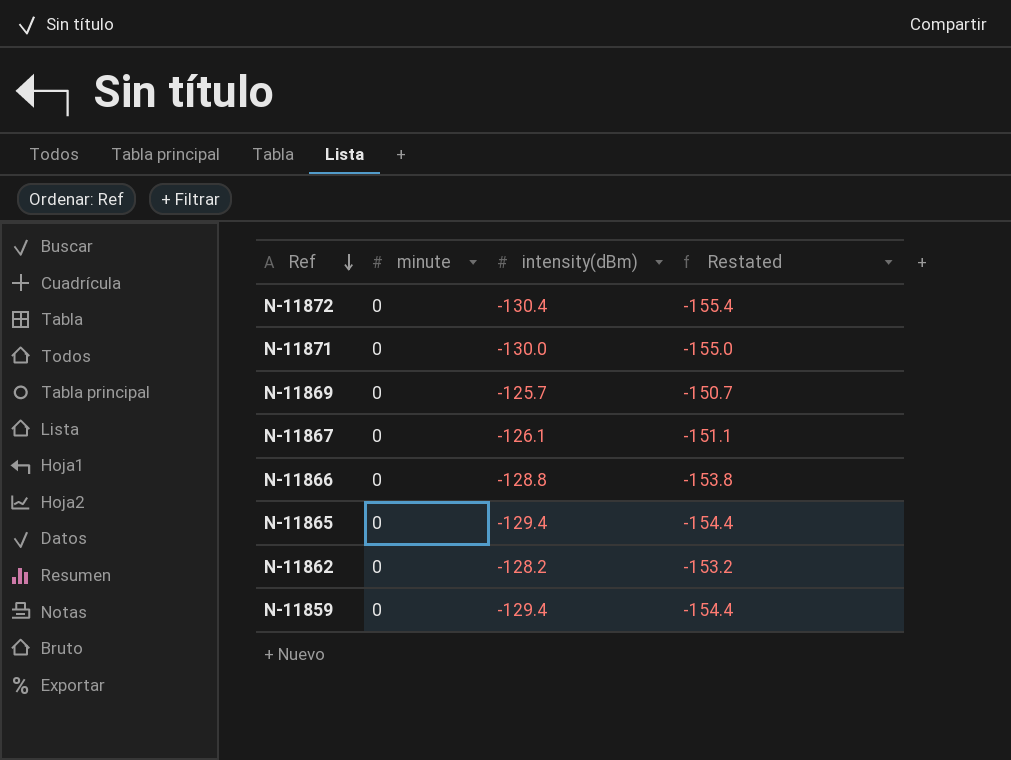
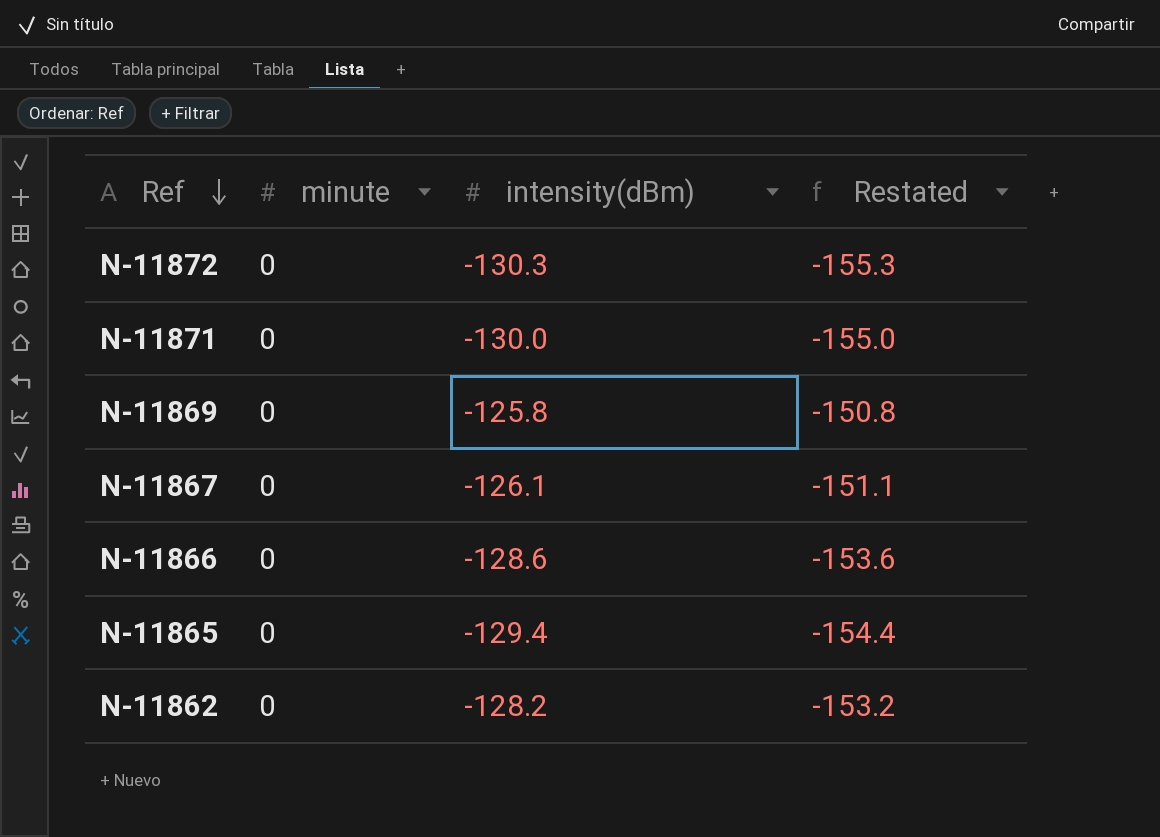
row N-11859: 0 | -129.4 | -154.4 -> none
N-11872 | intensity(dBm): -130.4 -> -130.3
N-11872 | Restated: -155.4 -> -155.3
N-11869 | intensity(dBm): -125.7 -> -125.8
N-11869 | Restated: -150.7 -> -150.8
N-11866 | intensity(dBm): -128.8 -> -128.6
N-11866 | Restated: -153.8 -> -153.6

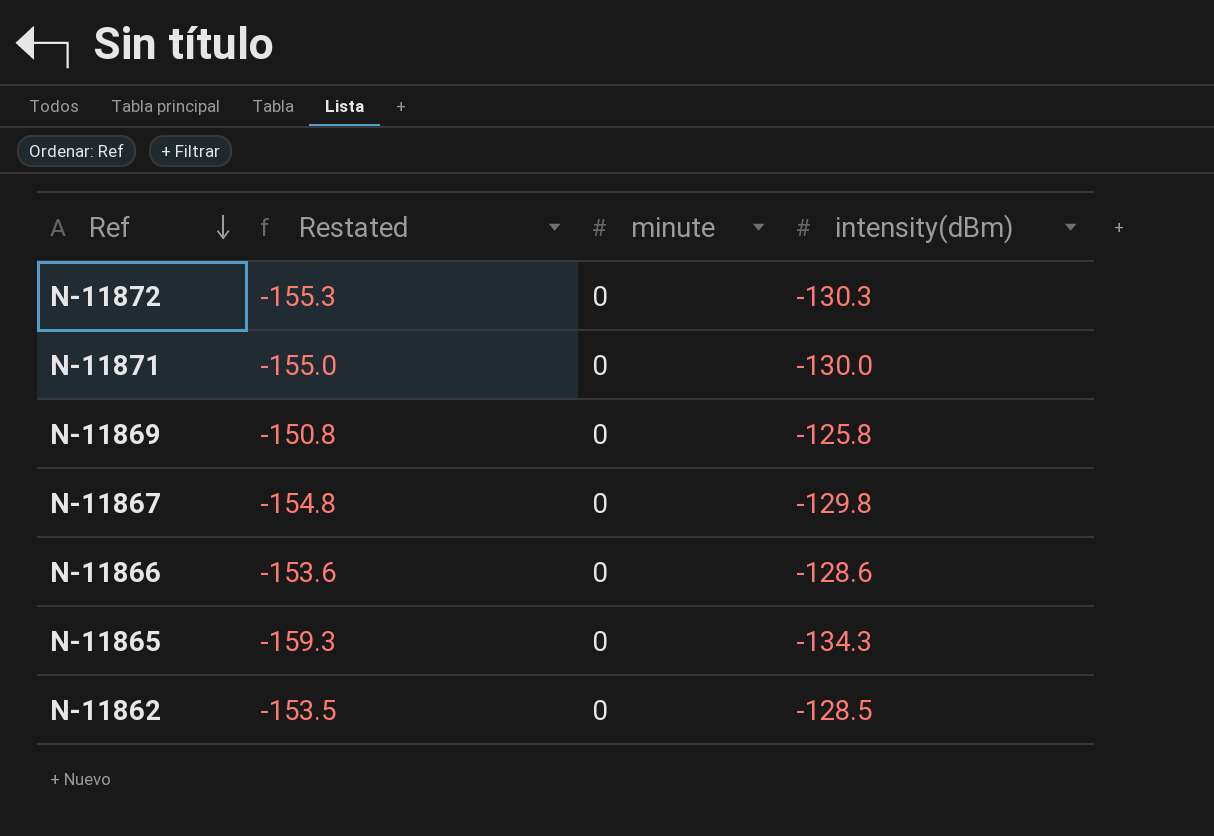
column Restated | position: 4 -> 2
N-11867 | Restated: -151.1 -> -154.8
N-11867 | intensity(dBm): -126.1 -> -129.8
N-11865 | Restated: -154.4 -> -159.3
N-11865 | intensity(dBm): -129.4 -> -134.3
N-11862 | Restated: -153.2 -> -153.5
N-11862 | intensity(dBm): -128.2 -> -128.5

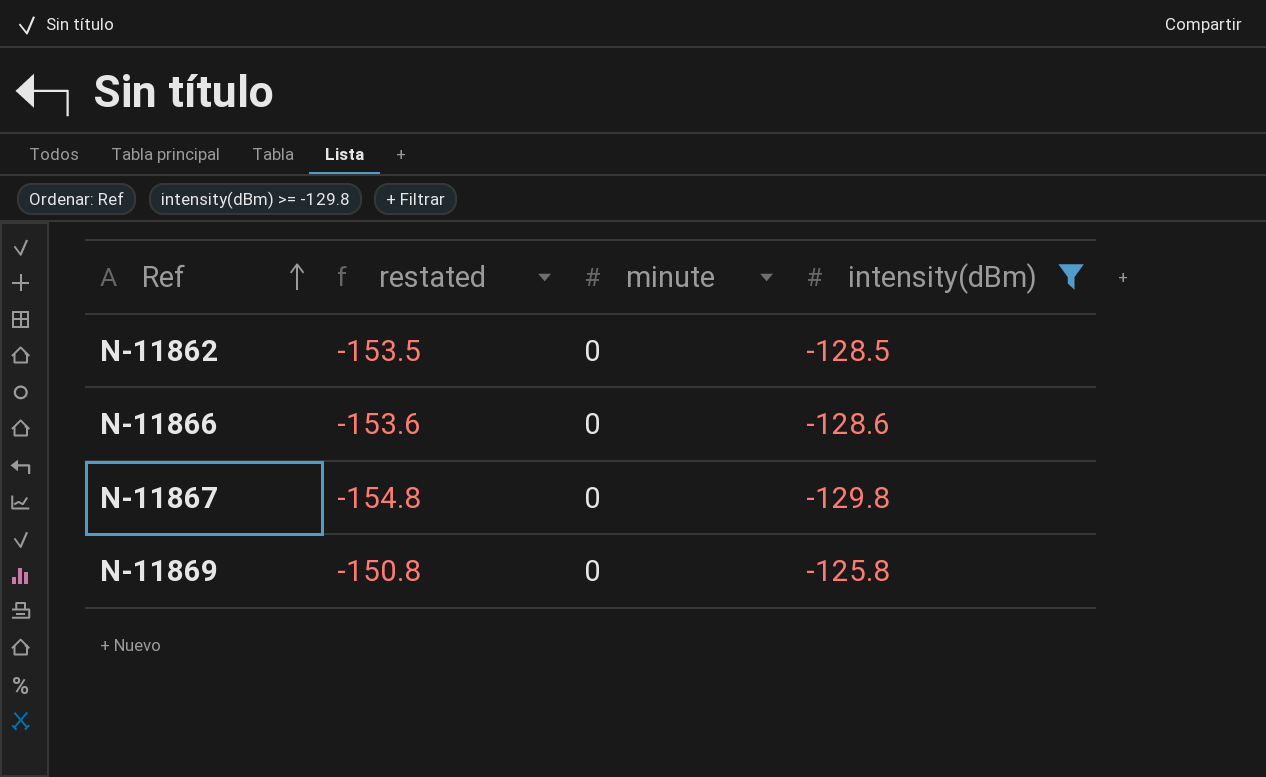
filter: none -> intensity(dBm) >= -129.8
row order: Ref descending -> Ref ascending
column name: Restated -> restated

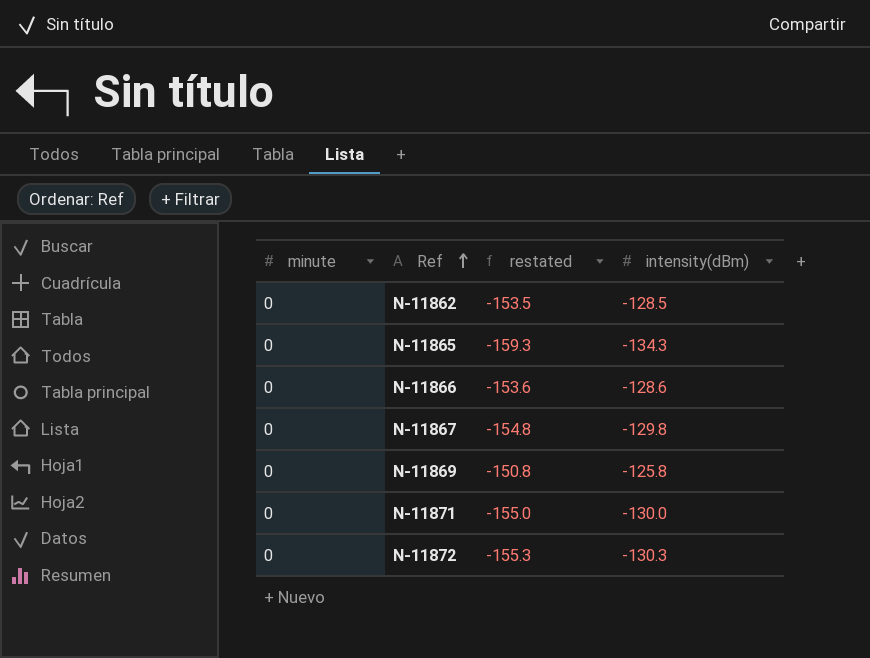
filter: intensity(dBm) >= -129.8 -> none
column minute | position: 3 -> 1

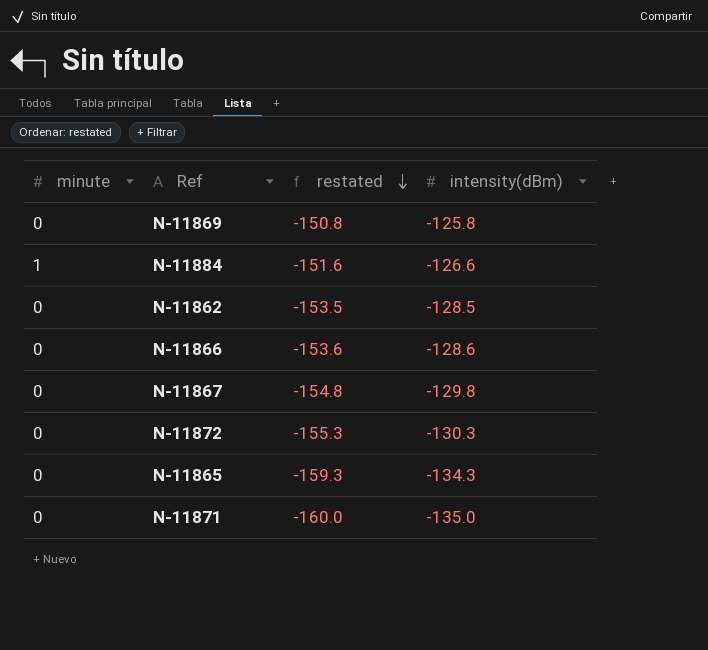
row order: Ref ascending -> restated descending
row N-11884: none -> 1 | -151.6 | -126.6
N-11871 | restated: -155.0 -> -160.0
N-11871 | intensity(dBm): -130.0 -> -135.0

